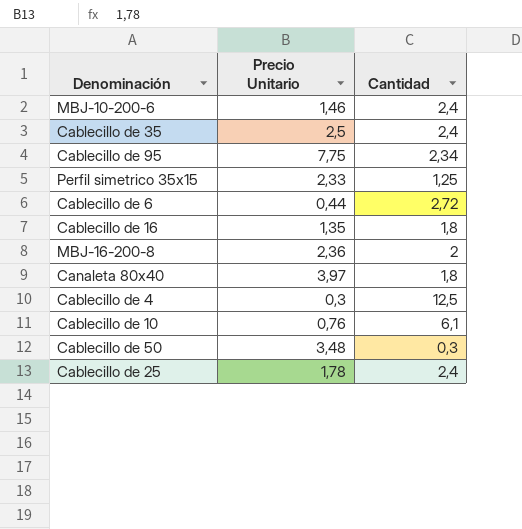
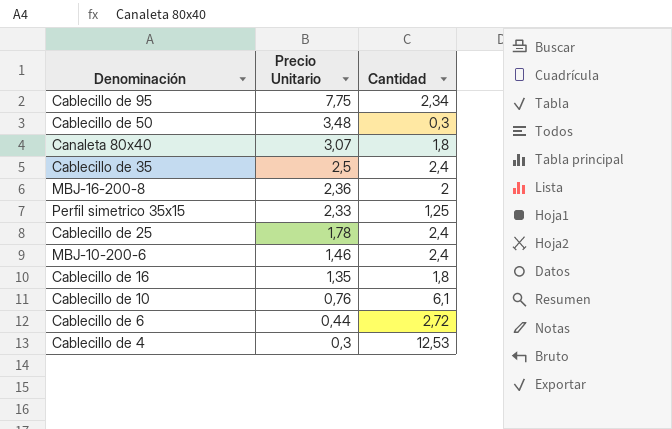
row order: none -> Precio Unitario descending
Canaleta 80x40 | Precio Unitario: 3,97 -> 3,07
Cablecillo de 4 | Cantidad: 12,5 -> 12,53

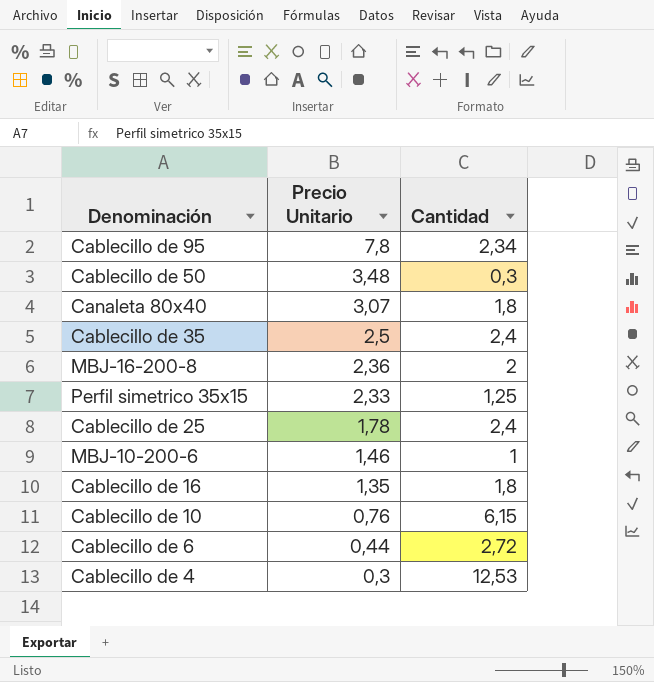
Cablecillo de 95 | Precio Unitario: 7,75 -> 7,8
MBJ-10-200-6 | Cantidad: 2,4 -> 1
Cablecillo de 10 | Cantidad: 6,1 -> 6,15

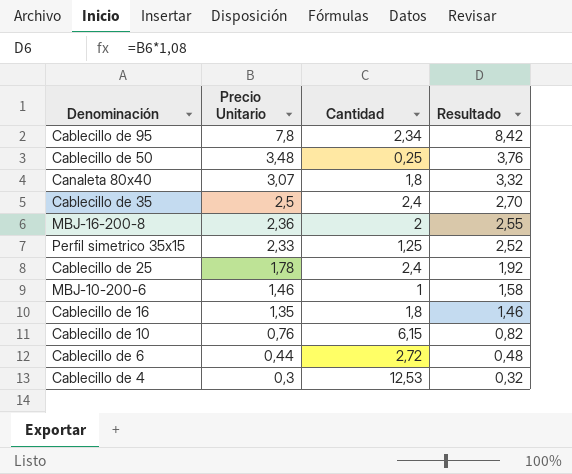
column Resultado | formula: none -> [Precio Unitario] * 1,08
Cablecillo de 50 | Cantidad: 0,3 -> 0,25

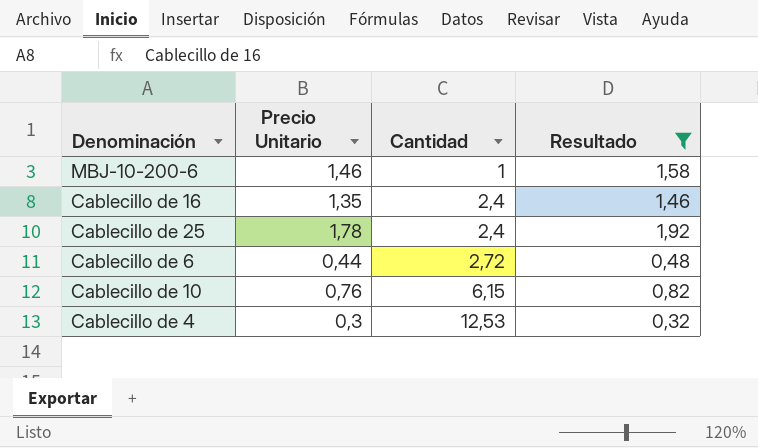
filter: none -> Resultado <= 1,92
row order: Precio Unitario descending -> Cantidad ascending
Cablecillo de 16 | Cantidad: 1,8 -> 2,4

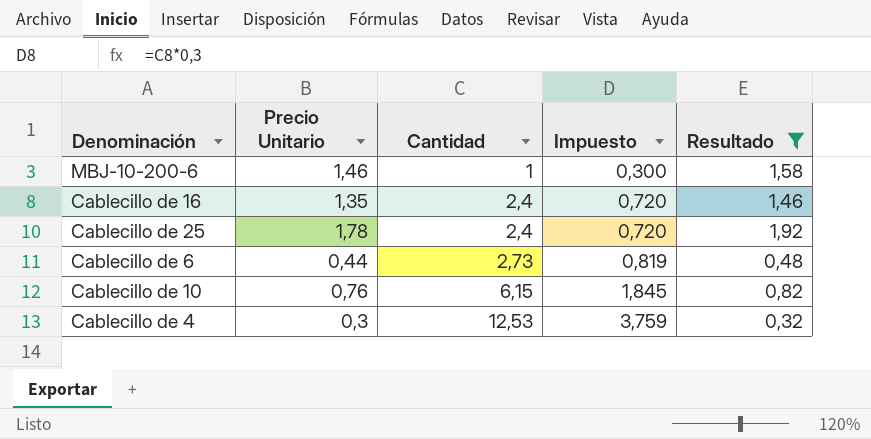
column Impuesto | formula: none -> [Cantidad] * 0,3
Cablecillo de 6 | Cantidad: 2,72 -> 2,73

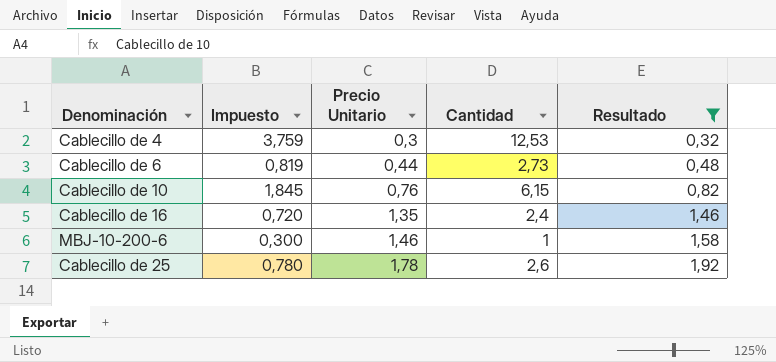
row order: Cantidad ascending -> Precio Unitario ascending
column Impuesto | position: 4 -> 2
Cablecillo de 25 | Impuesto: 0,720 -> 0,780
Cablecillo de 25 | Cantidad: 2,4 -> 2,6

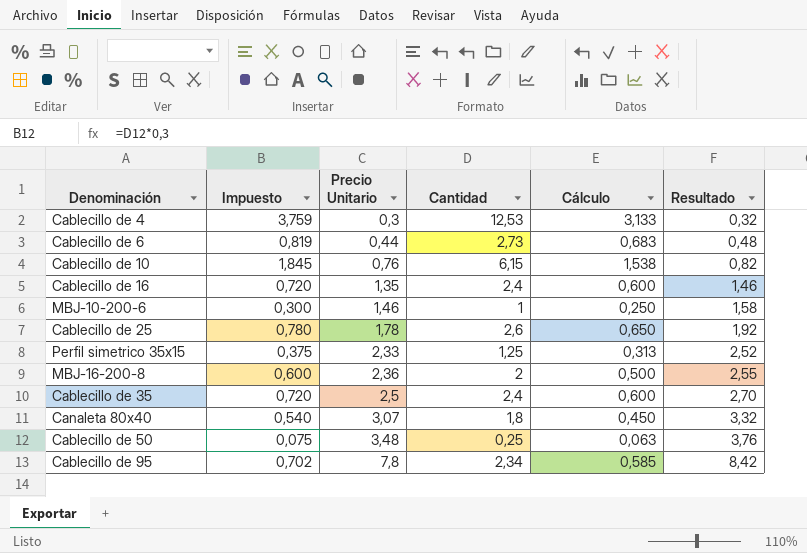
filter: Resultado <= 1,92 -> none
column Cálculo | formula: none -> [Cantidad] * 0,25

